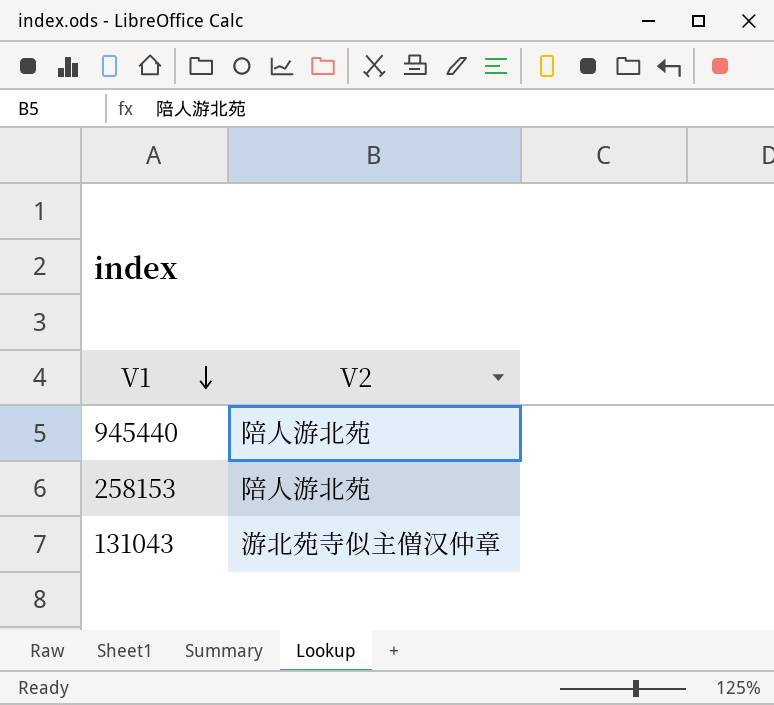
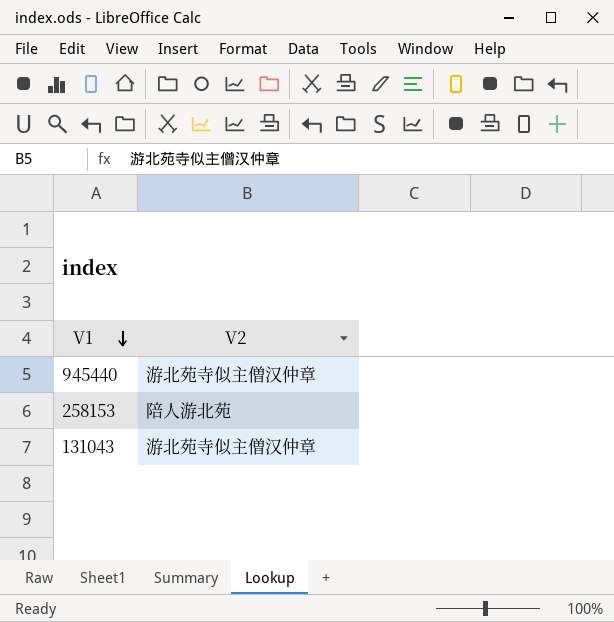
945440 | V2: 陪人游北苑 -> 游北苑寺似主僧汉仲章

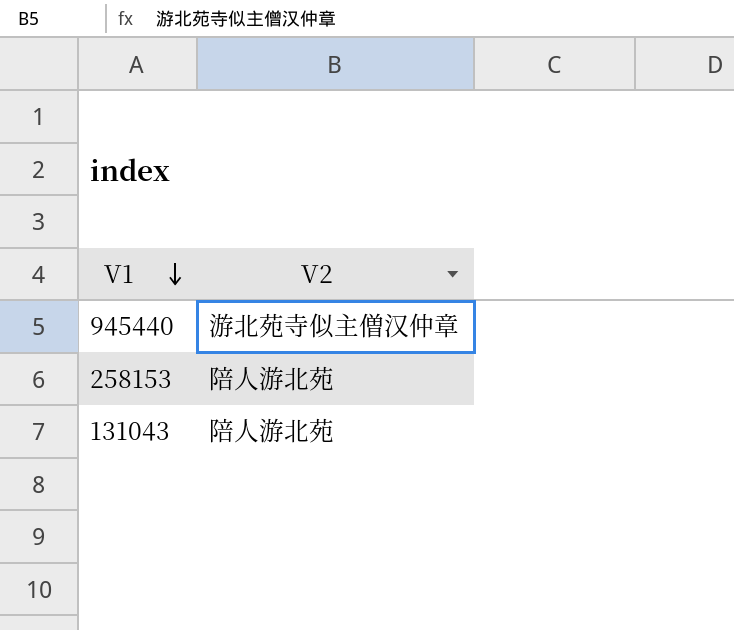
131043 | V2: 游北苑寺似主僧汉仲章 -> 陪人游北苑

